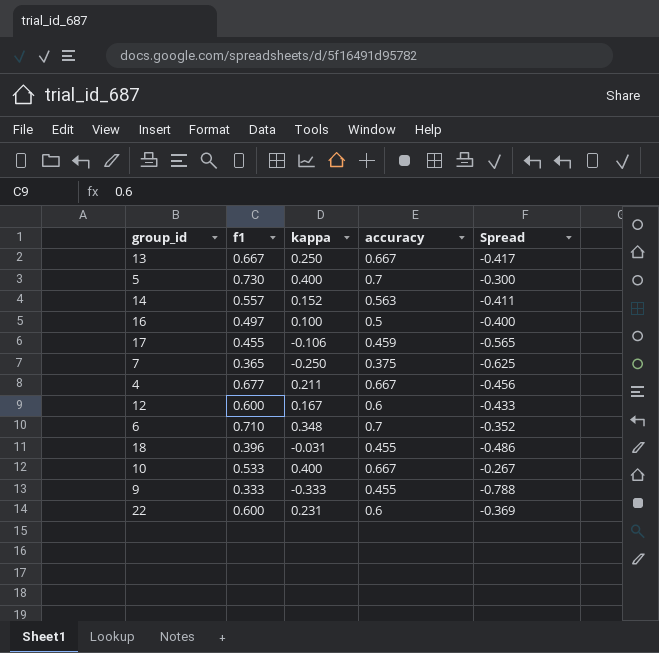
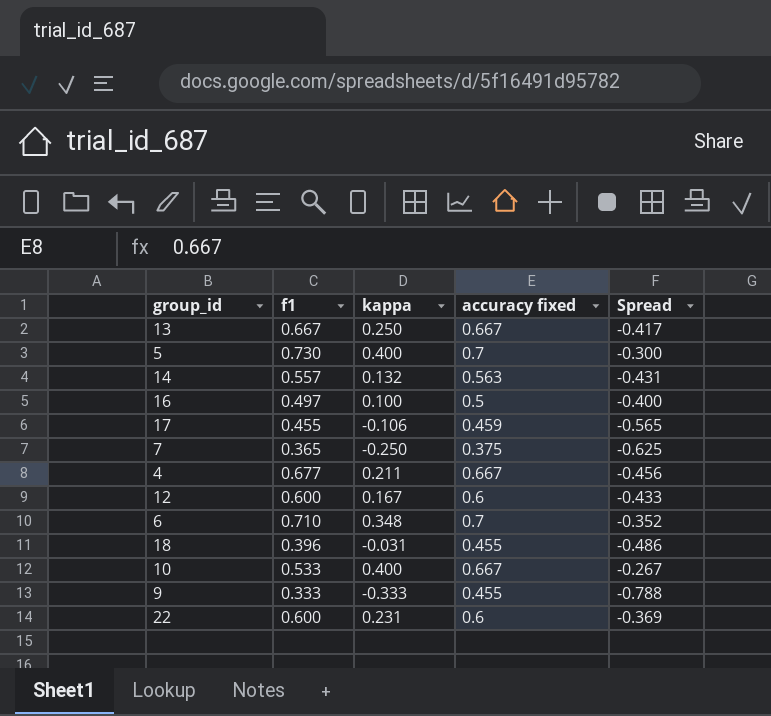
column name: accuracy -> accuracy fixed
14 | kappa: 0.152 -> 0.132
14 | Spread: -0.411 -> -0.431

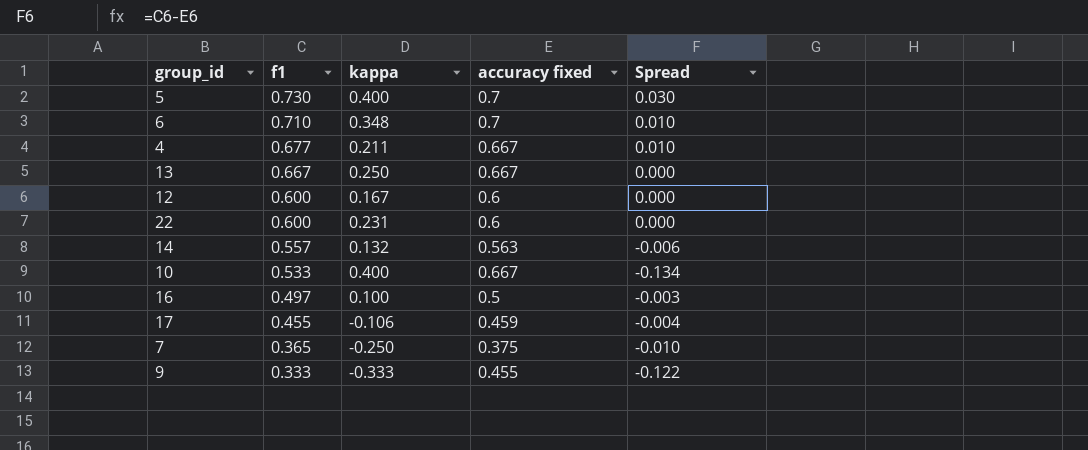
row order: none -> f1 descending
column Spread | formula: [kappa] - [accuracy fixed] -> [f1] - [accuracy fixed]
row 18: 0.396 | -0.031 | 0.455 | -0.486 -> none

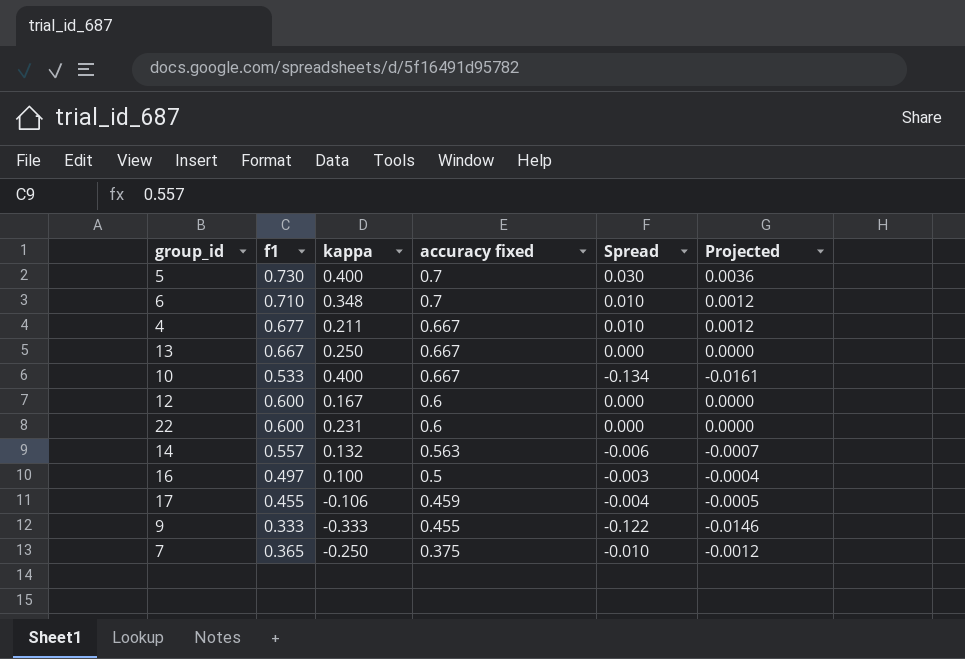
row order: f1 descending -> accuracy fixed descending
column Projected | formula: none -> [Spread] * 0.12

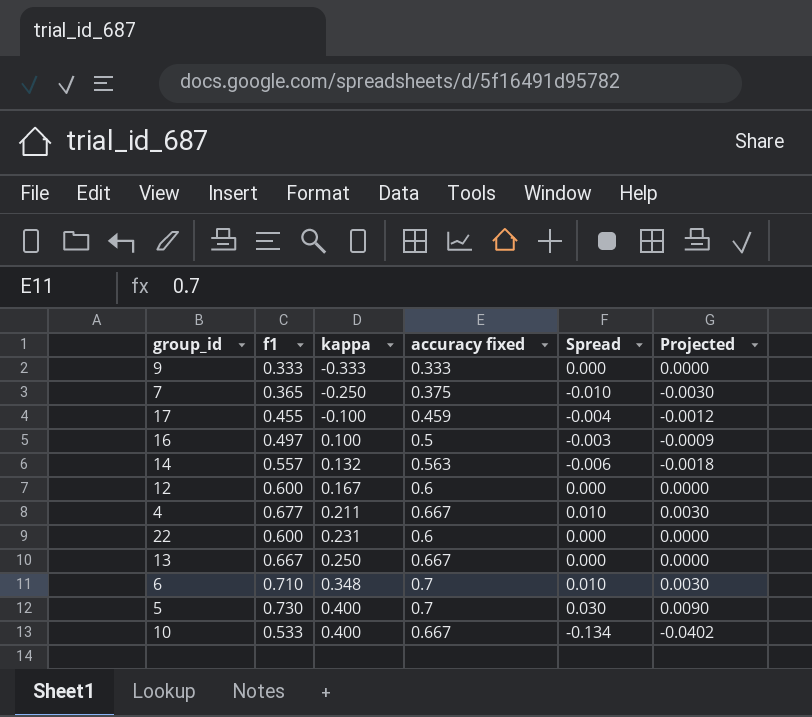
row order: accuracy fixed descending -> kappa ascending
column Projected | formula: [Spread] * 0.12 -> [Spread] * 0.3
9 | accuracy fixed: 0.455 -> 0.333
9 | Spread: -0.122 -> 0.000
17 | kappa: -0.106 -> -0.100

